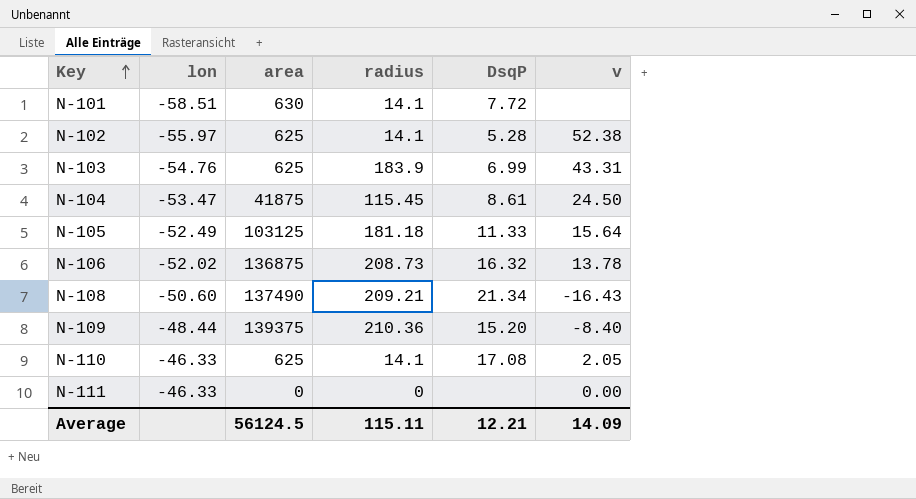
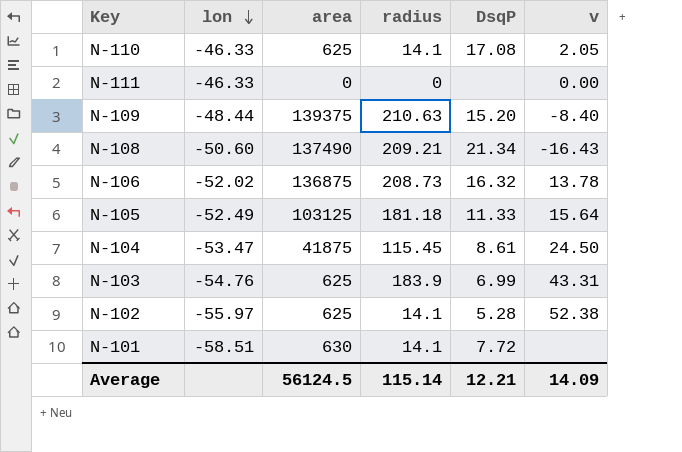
row order: Key ascending -> lon descending
N-109 | radius: 210.36 -> 210.63
Average | radius: 115.11 -> 115.14

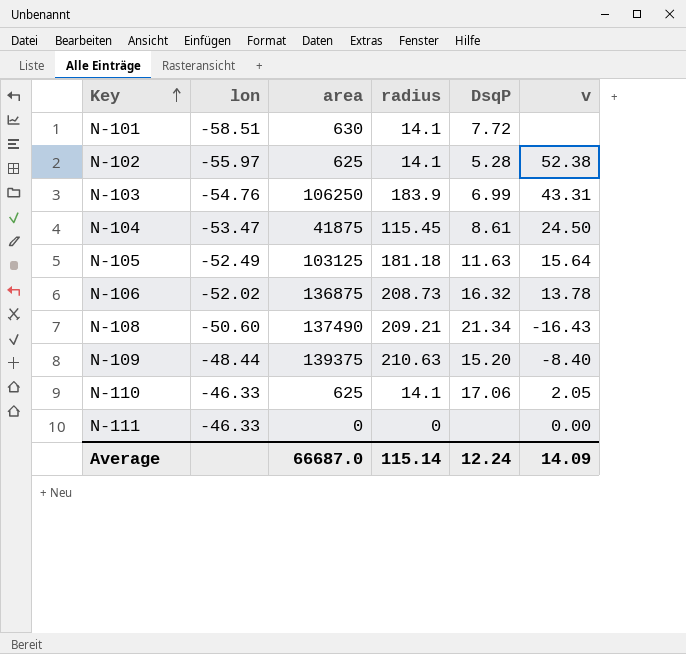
row order: lon descending -> Key ascending
N-103 | area: 625 -> 106250
N-105 | DsqP: 11.33 -> 11.63
N-110 | DsqP: 17.08 -> 17.06
Average | area: 56124.5 -> 66687.0
Average | DsqP: 12.21 -> 12.24

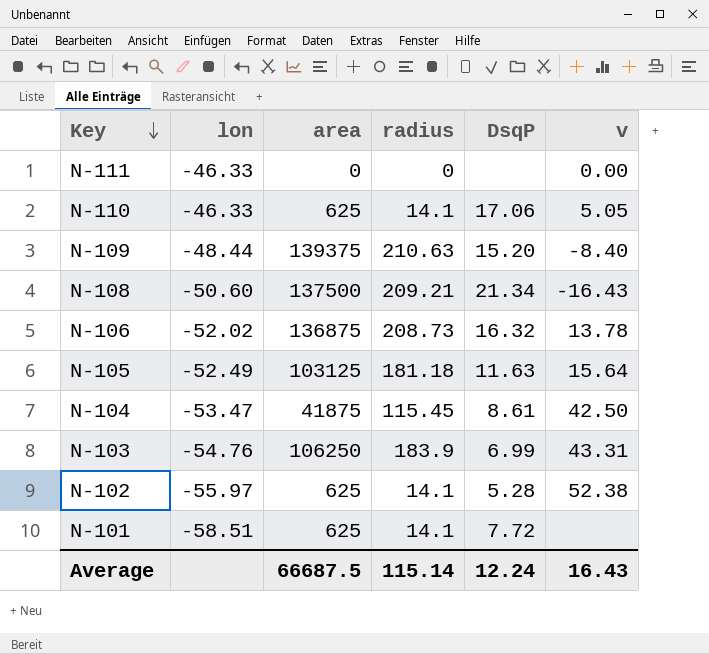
row order: Key ascending -> Key descending
N-110 | v: 2.05 -> 5.05
N-108 | area: 137490 -> 137500
N-104 | v: 24.50 -> 42.50
N-101 | area: 630 -> 625
Average | area: 66687.0 -> 66687.5
Average | v: 14.09 -> 16.43

